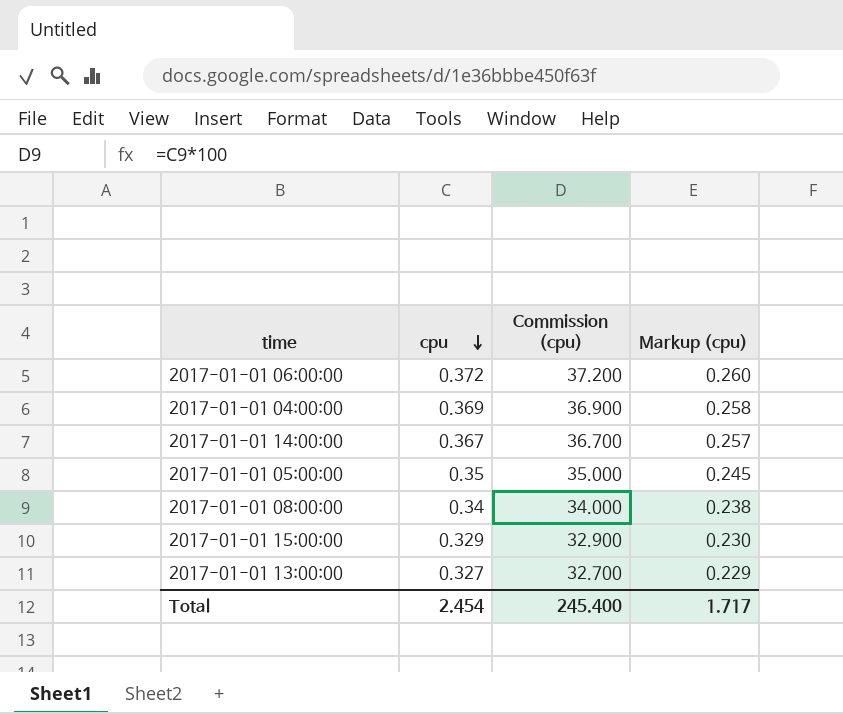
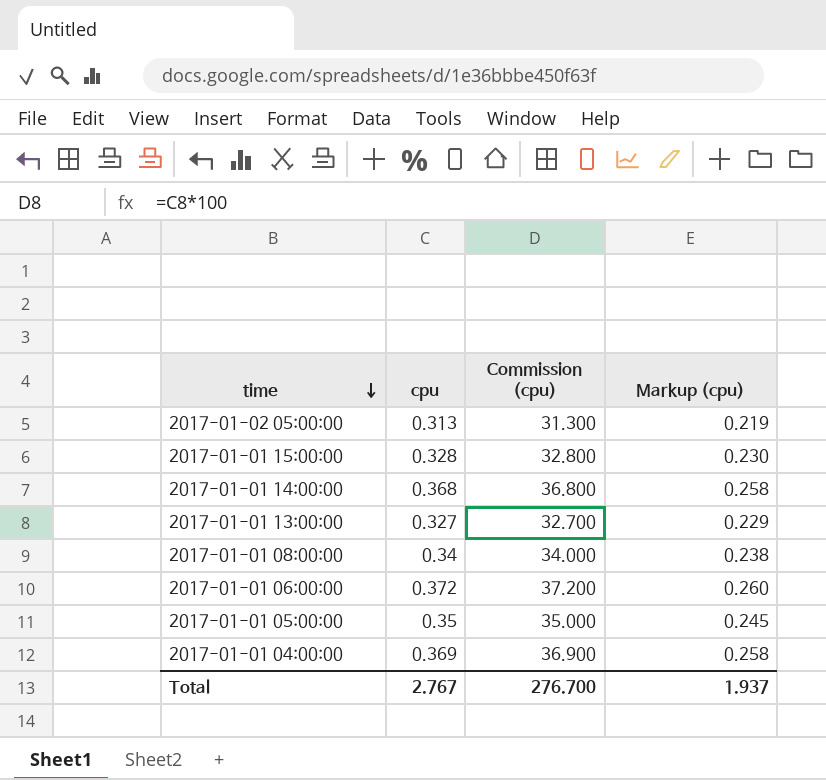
row order: cpu descending -> time descending
row 2017-01-02 05:00:00: none -> 0.313 | 31.300 | 0.219
2017-01-01 15:00:00 | cpu: 0.329 -> 0.328
2017-01-01 15:00:00 | Commission (cpu): 32.900 -> 32.800
2017-01-01 14:00:00 | cpu: 0.367 -> 0.368
2017-01-01 14:00:00 | Commission (cpu): 36.700 -> 36.800
2017-01-01 14:00:00 | Markup (cpu): 0.257 -> 0.258
Total | cpu: 2.454 -> 2.767
Total | Commission (cpu): 245.400 -> 276.700
Total | Markup (cpu): 1.717 -> 1.937

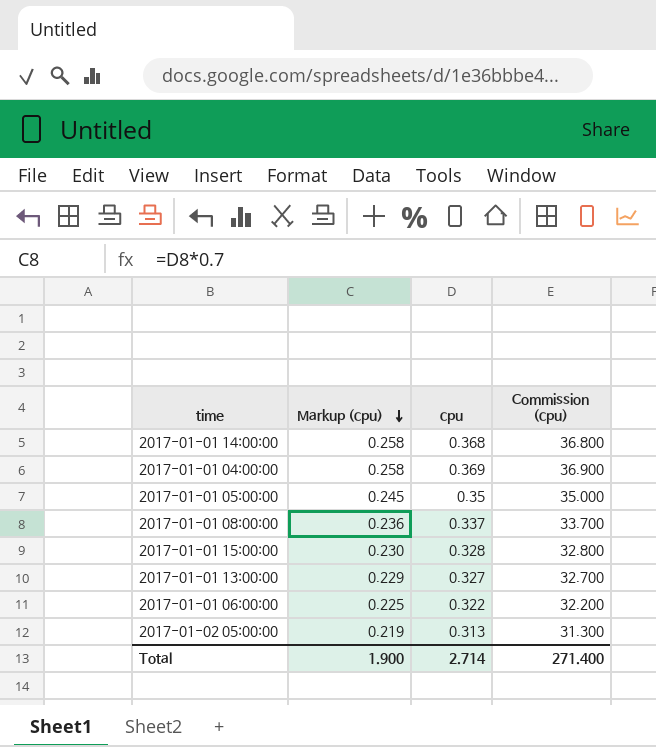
row order: time descending -> Markup (cpu) descending
column Markup (cpu) | position: 4 -> 2
2017-01-01 08:00:00 | Markup (cpu): 0.238 -> 0.236
2017-01-01 08:00:00 | cpu: 0.34 -> 0.337
2017-01-01 08:00:00 | Commission (cpu): 34.000 -> 33.700
2017-01-01 06:00:00 | Markup (cpu): 0.260 -> 0.225
2017-01-01 06:00:00 | cpu: 0.372 -> 0.322
2017-01-01 06:00:00 | Commission (cpu): 37.200 -> 32.200
Total | Markup (cpu): 1.937 -> 1.900
Total | cpu: 2.767 -> 2.714
Total | Commission (cpu): 276.700 -> 271.400

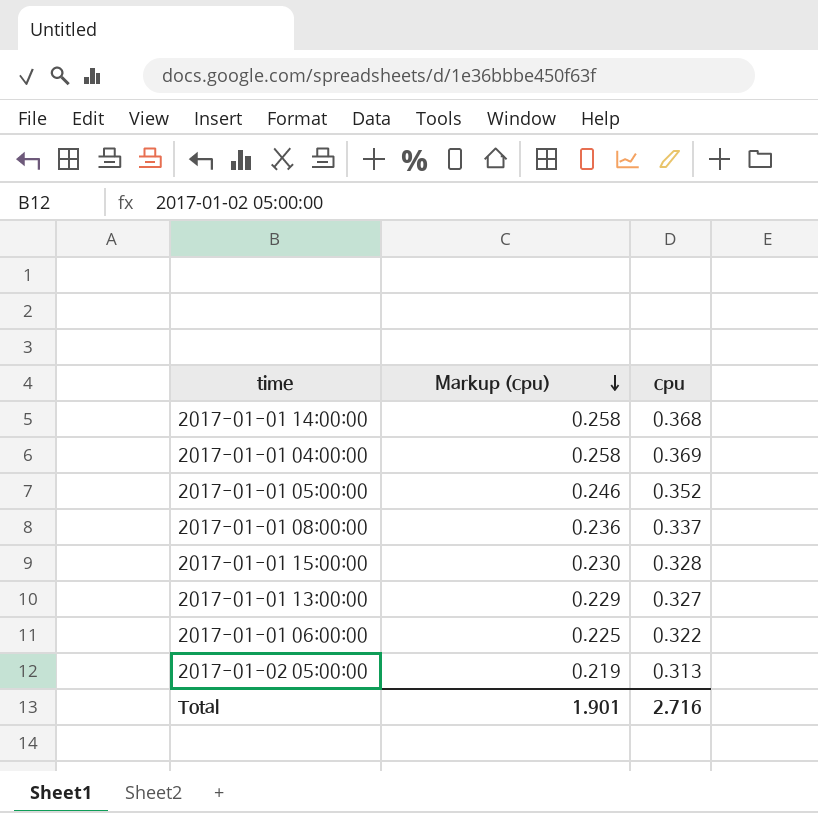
column Commission (cpu) | formula: [cpu] * 100 -> none
2017-01-01 05:00:00 | Markup (cpu): 0.245 -> 0.246
2017-01-01 05:00:00 | cpu: 0.35 -> 0.352
Total | Markup (cpu): 1.900 -> 1.901
Total | cpu: 2.714 -> 2.716

